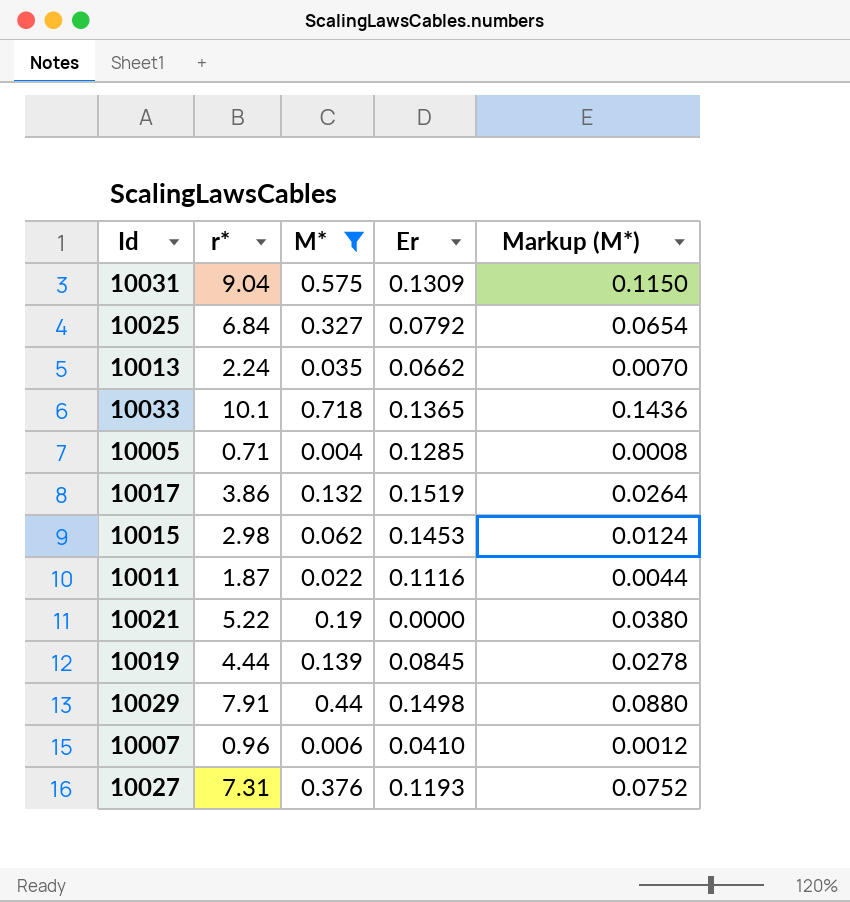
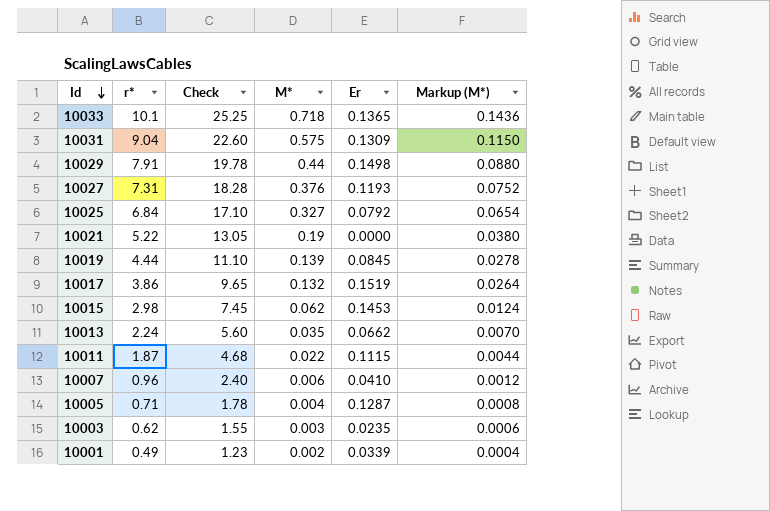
filter: M* >= 0.004 -> none
row order: none -> Id descending
column Check | formula: none -> [r*] * 2.5
10011 | Er: 0.1116 -> 0.1115
10005 | Er: 0.1285 -> 0.1287

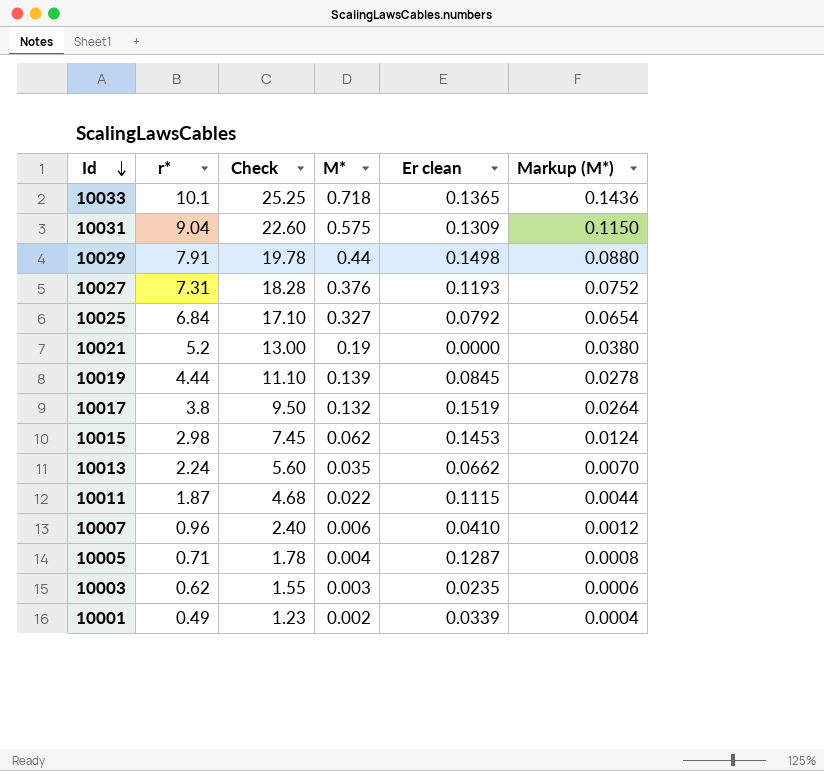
column name: Er -> Er clean
10021 | r*: 5.22 -> 5.2
10021 | Check: 13.05 -> 13.00
10017 | r*: 3.86 -> 3.8
10017 | Check: 9.65 -> 9.50

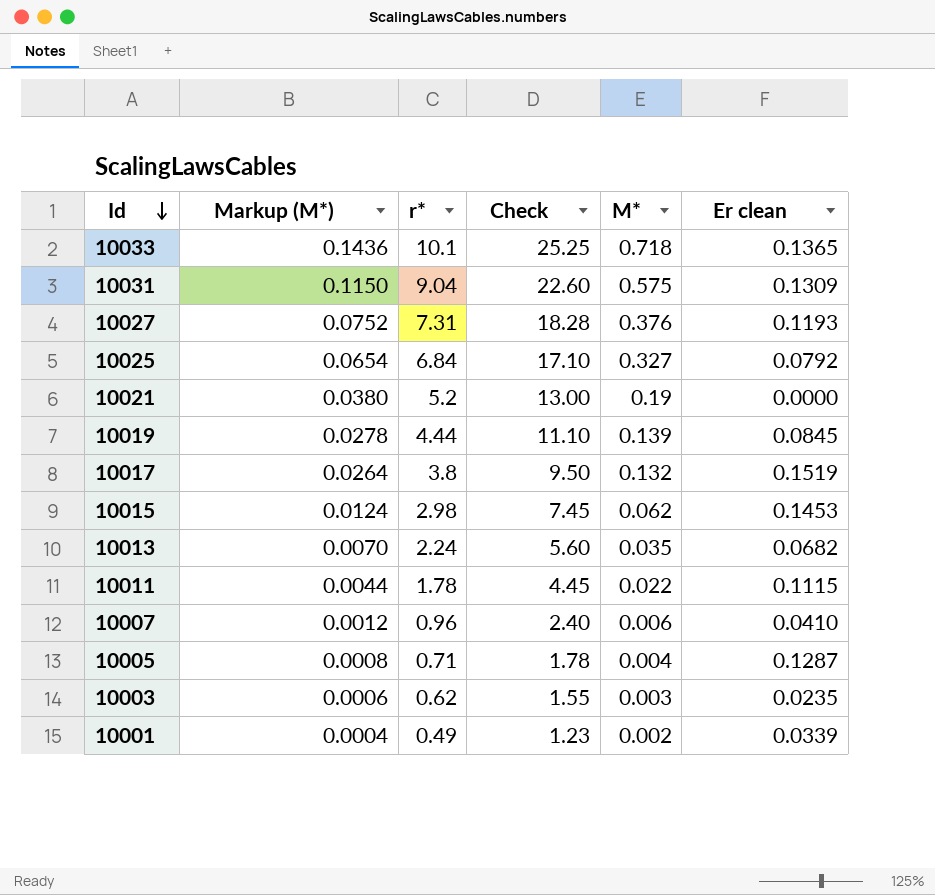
column Markup (M*) | position: 6 -> 2
row 10029: 7.91 | 19.78 | 0.44 | 0.1498 | 0.0880 -> none
10013 | Er clean: 0.0662 -> 0.0682
10011 | r*: 1.87 -> 1.78
10011 | Check: 4.68 -> 4.45

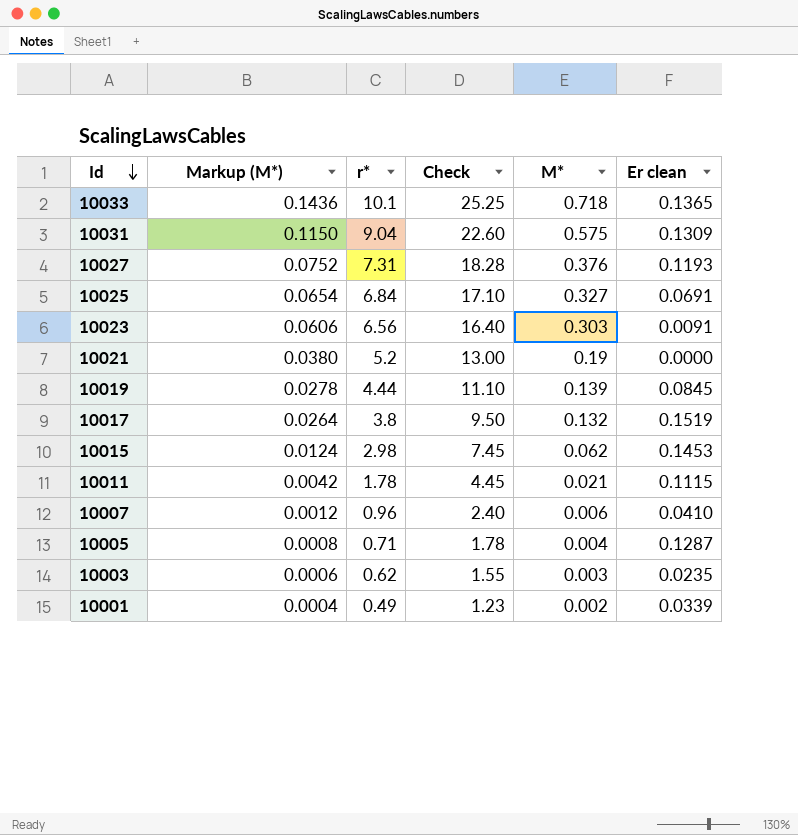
row 10013: 0.0070 | 2.24 | 5.60 | 0.035 | 0.0682 -> none
10025 | Er clean: 0.0792 -> 0.0691
row 10023: none -> 0.0606 | 6.56 | 16.40 | 0.303 | 0.0091
10011 | Markup (M*): 0.0044 -> 0.0042
10011 | M*: 0.022 -> 0.021

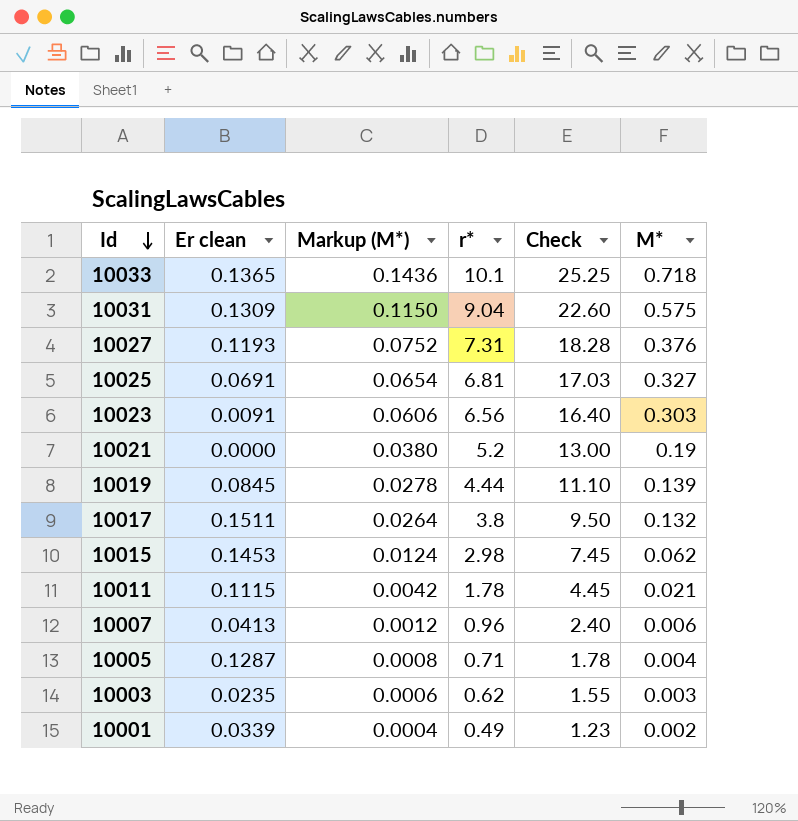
column Er clean | position: 6 -> 2
10025 | r*: 6.84 -> 6.81
10025 | Check: 17.10 -> 17.03
10017 | Er clean: 0.1519 -> 0.1511
10007 | Er clean: 0.0410 -> 0.0413

